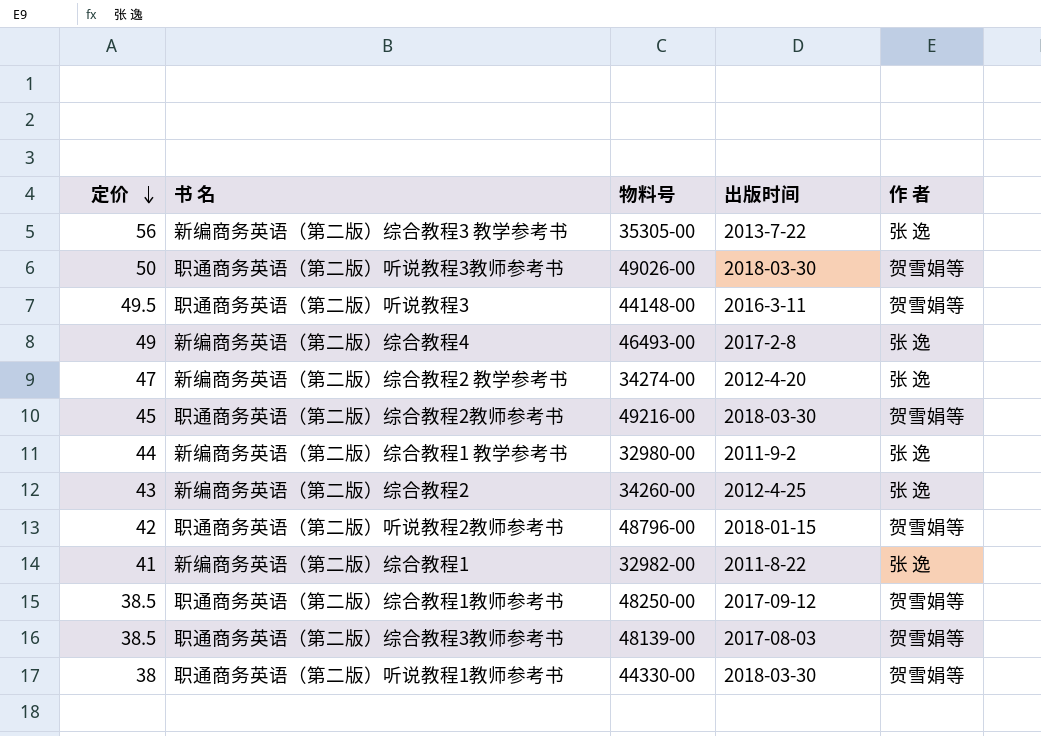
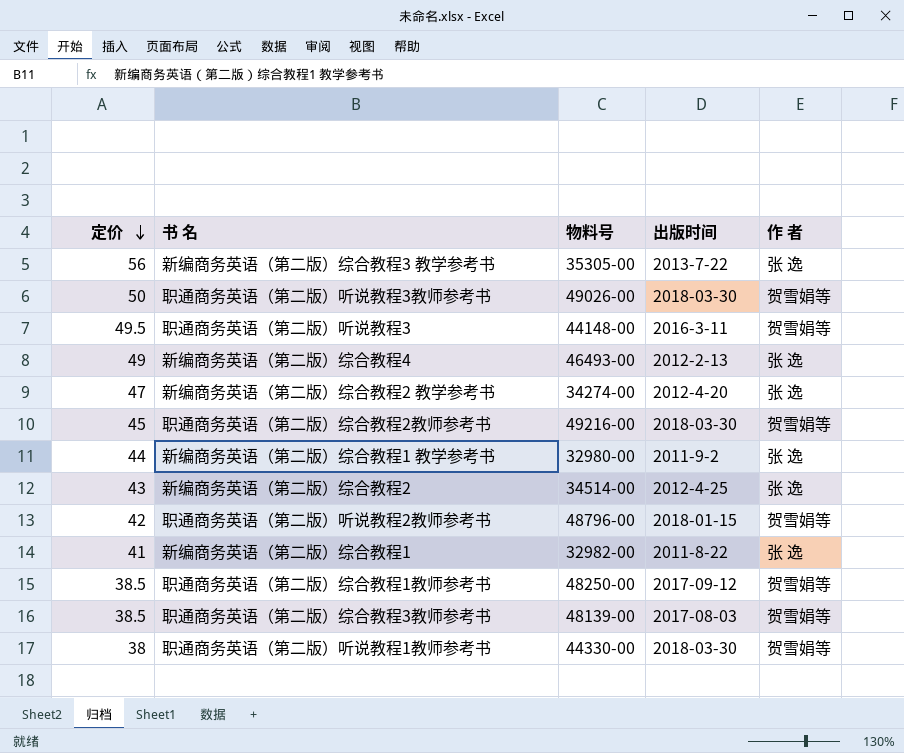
新编商务英语（第二版）综合教程4 | 出版时间: 2017-2-8 -> 2012-2-13
新编商务英语（第二版）综合教程2 | 物料号: 34260-00 -> 34514-00

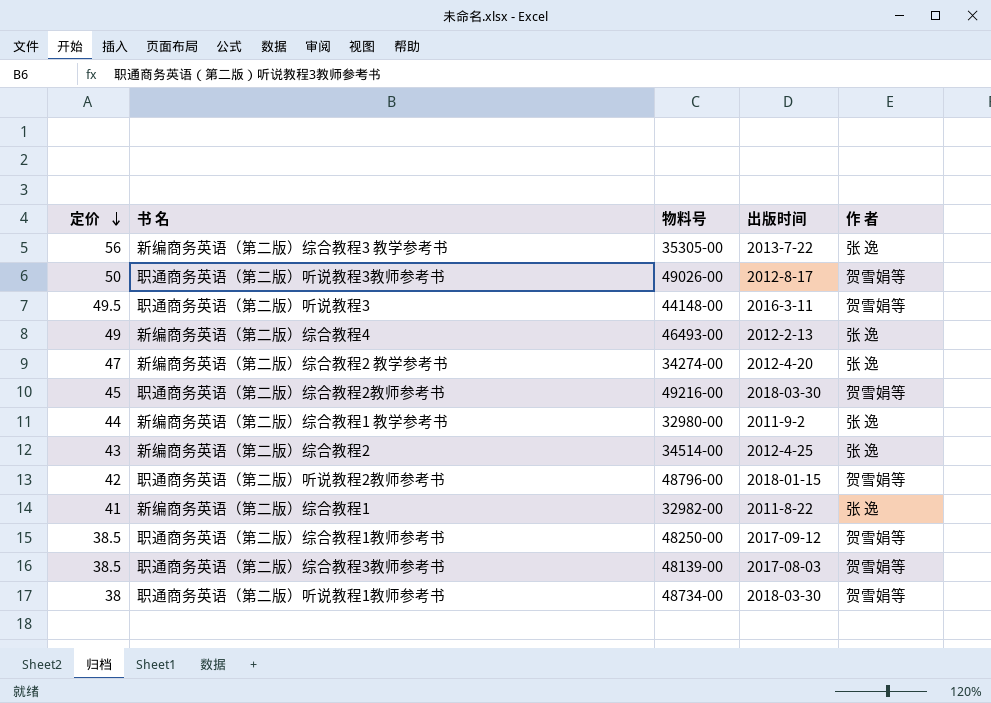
职通商务英语（第二版）听说教程3教师参考书 | 出版时间: 2018-03-30 -> 2012-8-17
职通商务英语（第二版）听说教程1教师参考书 | 物料号: 44330-00 -> 48734-00

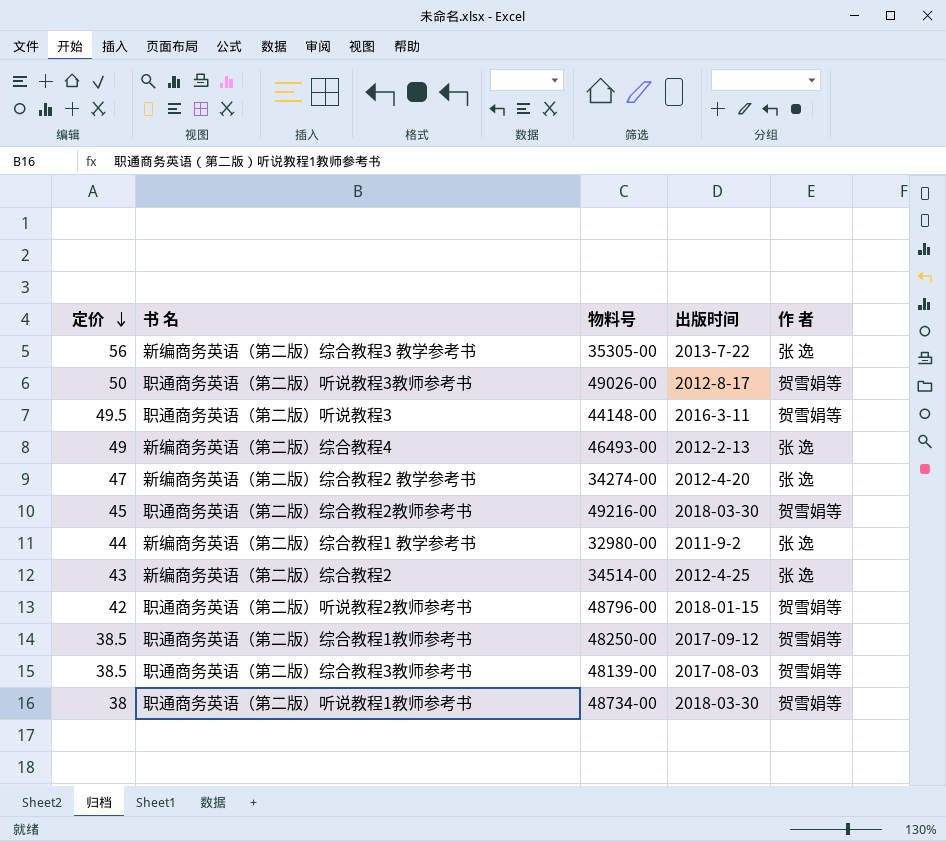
row 新编商务英语（第二版）综合教程1: 41 | 32982-00 | 2011-8-22 | 张 逸 -> none

